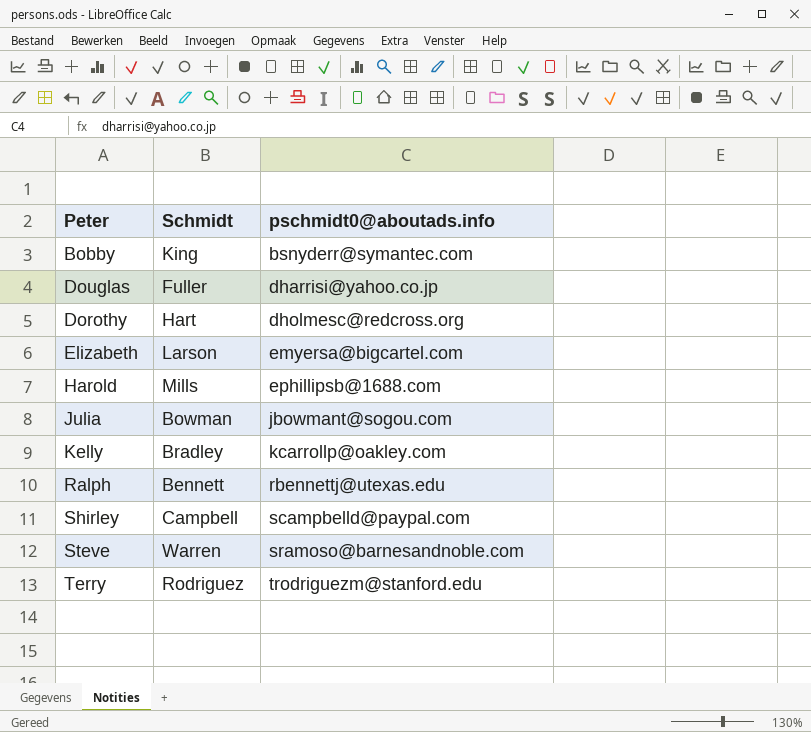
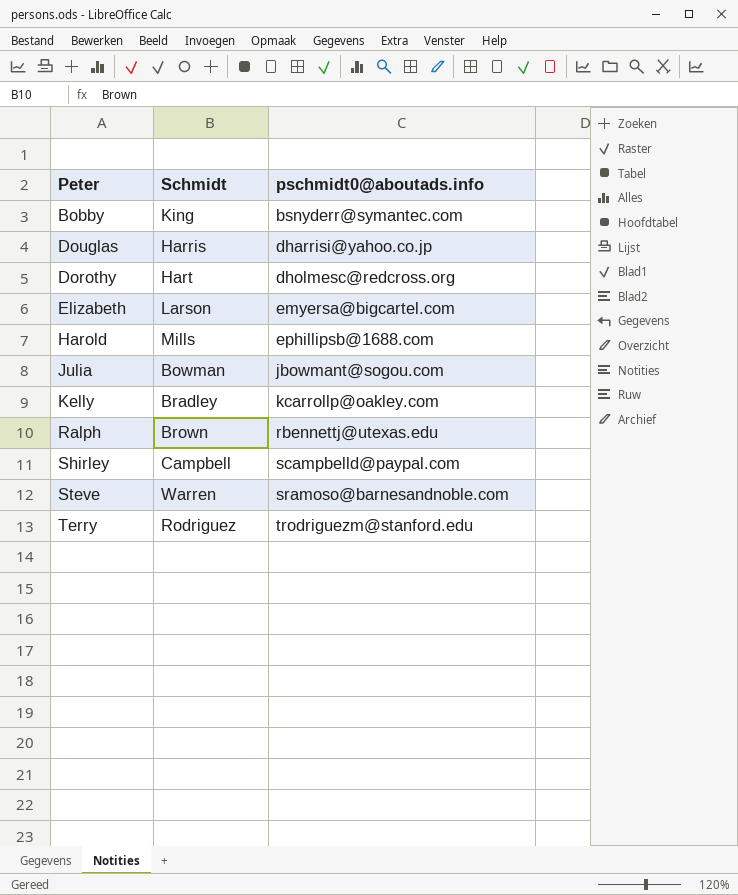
Douglas | Schmidt: Fuller -> Harris
Ralph | Schmidt: Bennett -> Brown

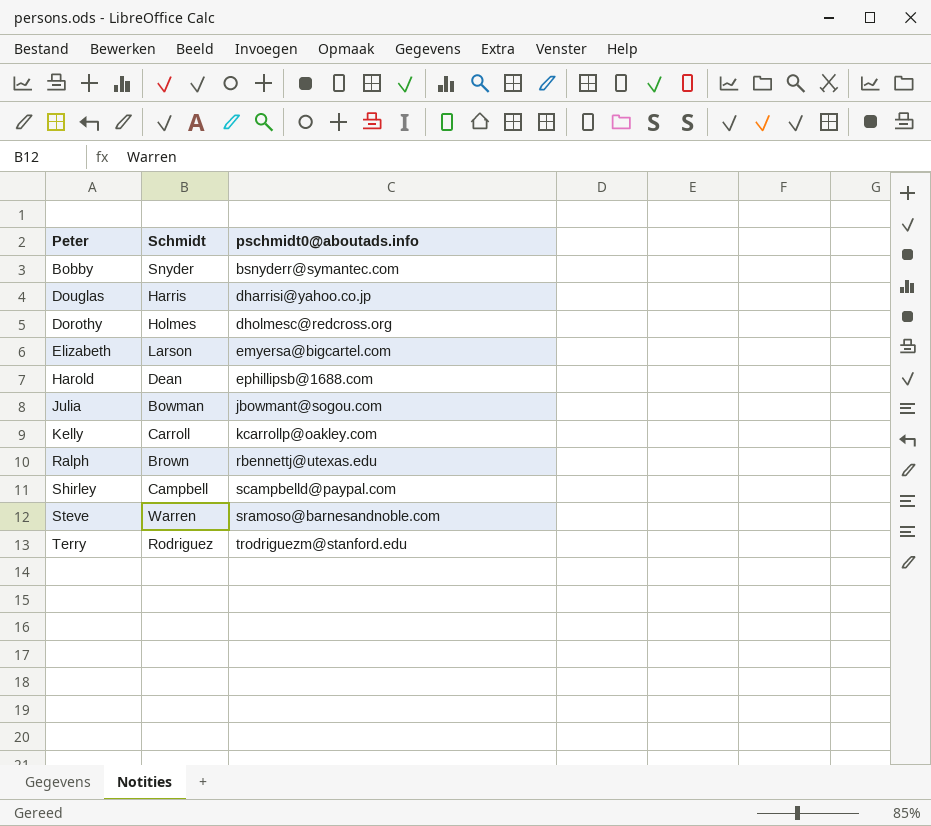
Bobby | Schmidt: King -> Snyder
Dorothy | Schmidt: Hart -> Holmes
Harold | Schmidt: Mills -> Dean
Kelly | Schmidt: Bradley -> Carroll

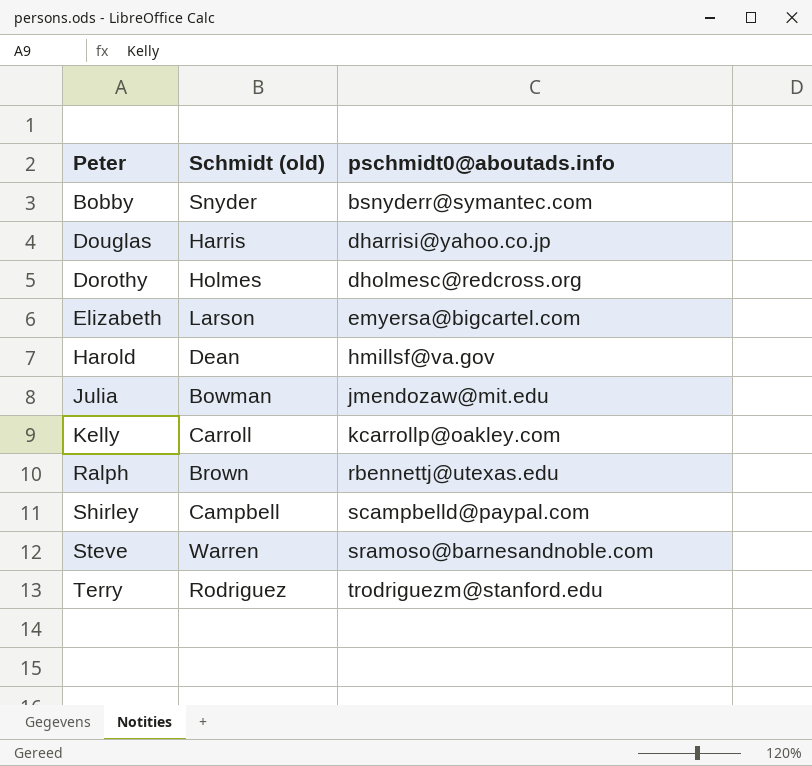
column name: Schmidt -> Schmidt (old)
Harold | pschmidt0@aboutads.info: ephillipsb@1688.com -> hmillsf@va.gov
Julia | pschmidt0@aboutads.info: jbowmant@sogou.com -> jmendozaw@mit.edu

